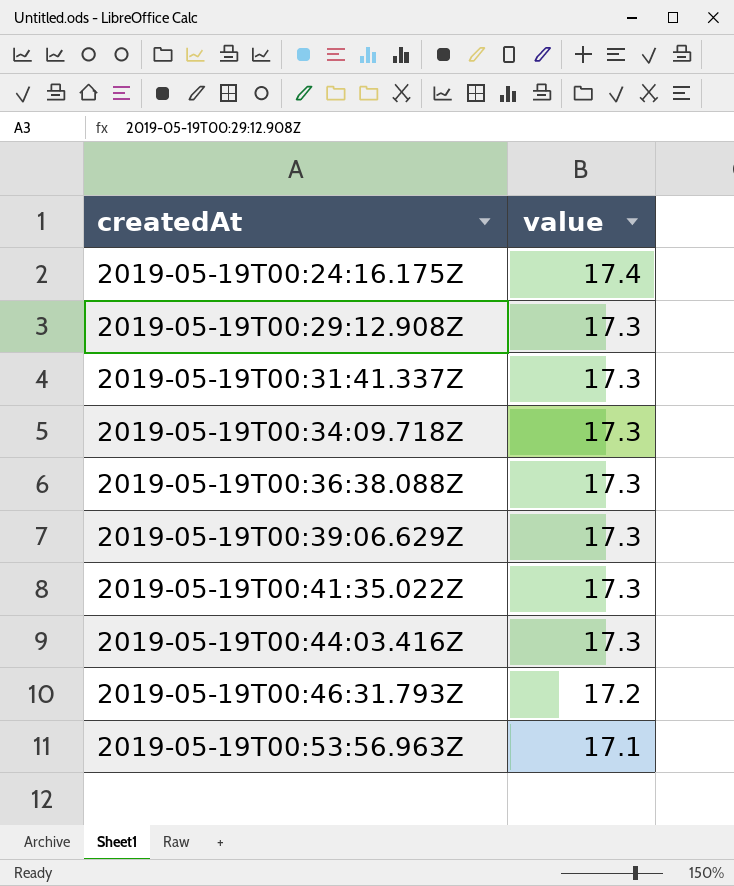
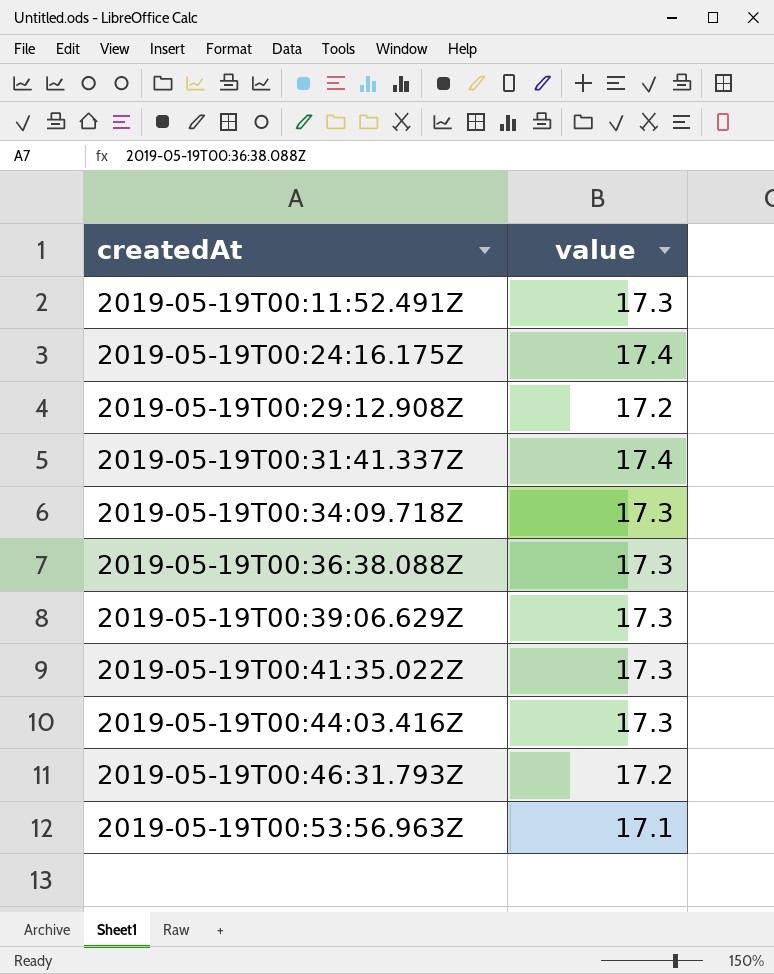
row 2019-05-19T00:11:52.491Z: none -> 17.3
2019-05-19T00:29:12.908Z | value: 17.3 -> 17.2
2019-05-19T00:31:41.337Z | value: 17.3 -> 17.4

